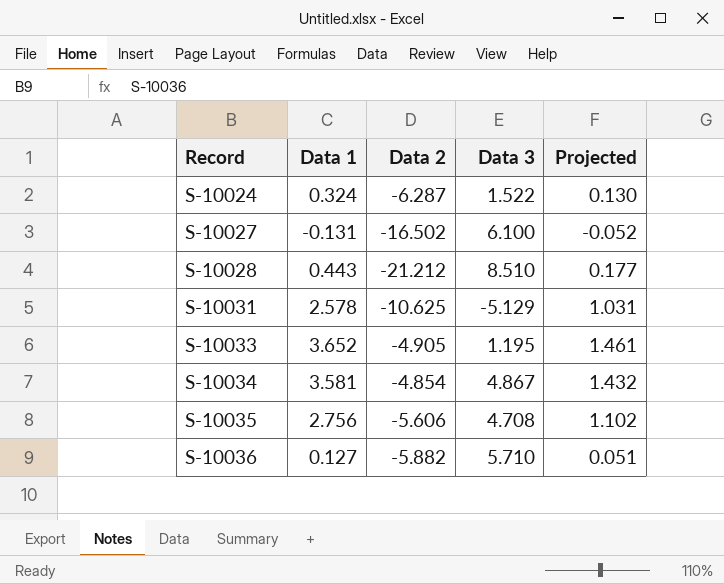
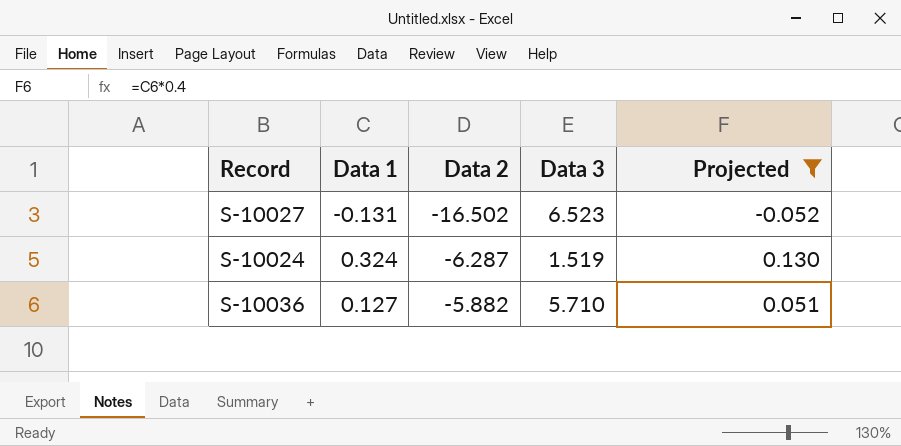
filter: none -> Projected <= 0.130
row order: Record ascending -> Data 2 ascending
S-10027 | Data 3: 6.100 -> 6.523
S-10024 | Data 3: 1.522 -> 1.519

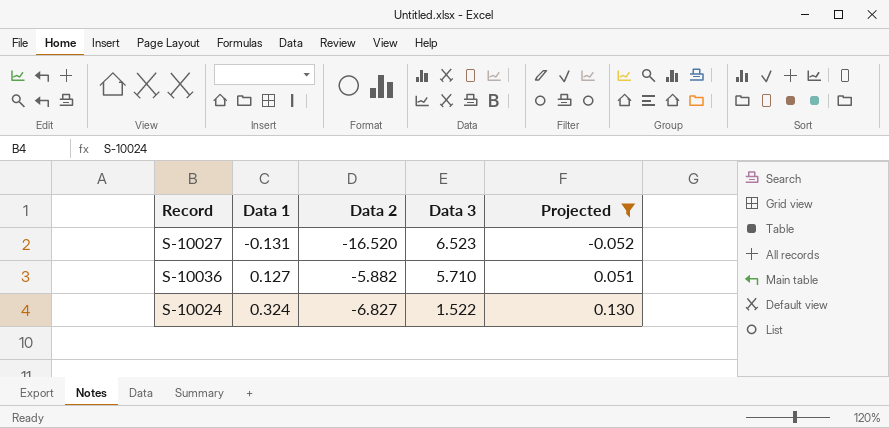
row order: Data 2 ascending -> Data 1 ascending
S-10027 | Data 2: -16.502 -> -16.520
S-10024 | Data 2: -6.287 -> -6.827
S-10024 | Data 3: 1.519 -> 1.522

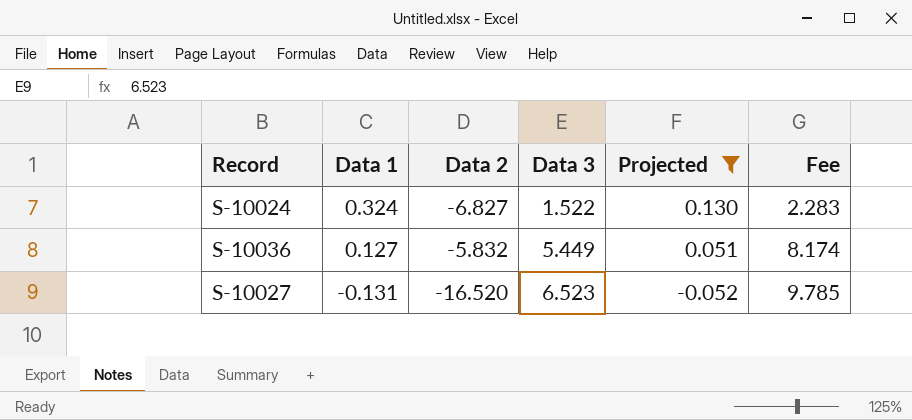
row order: Data 1 ascending -> Data 1 descending
column Fee | formula: none -> [Data 3] * 1.5
S-10036 | Data 2: -5.882 -> -5.832
S-10036 | Data 3: 5.710 -> 5.449

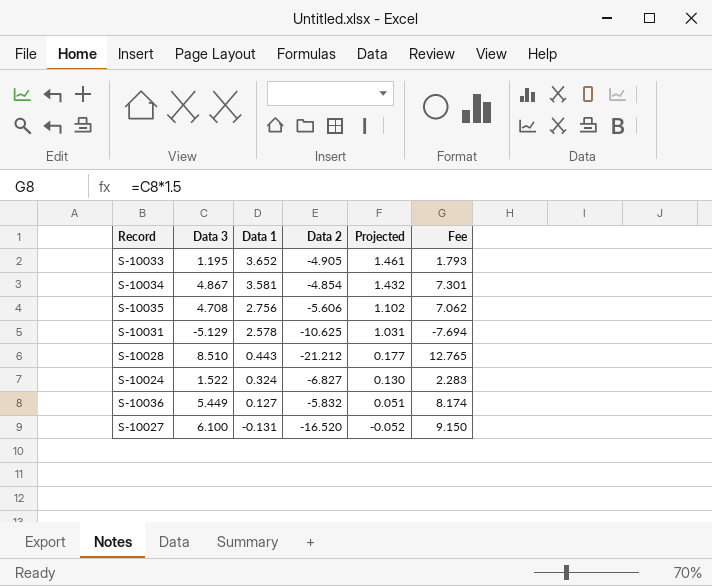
filter: Projected <= 0.130 -> none
column Data 3 | position: 4 -> 2
S-10027 | Data 3: 6.523 -> 6.100
S-10027 | Fee: 9.785 -> 9.150

